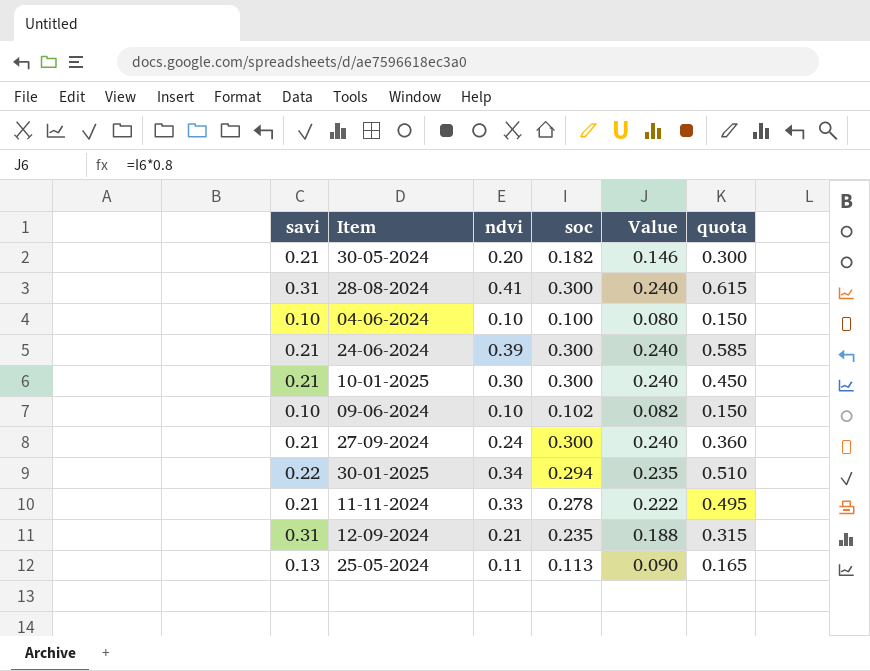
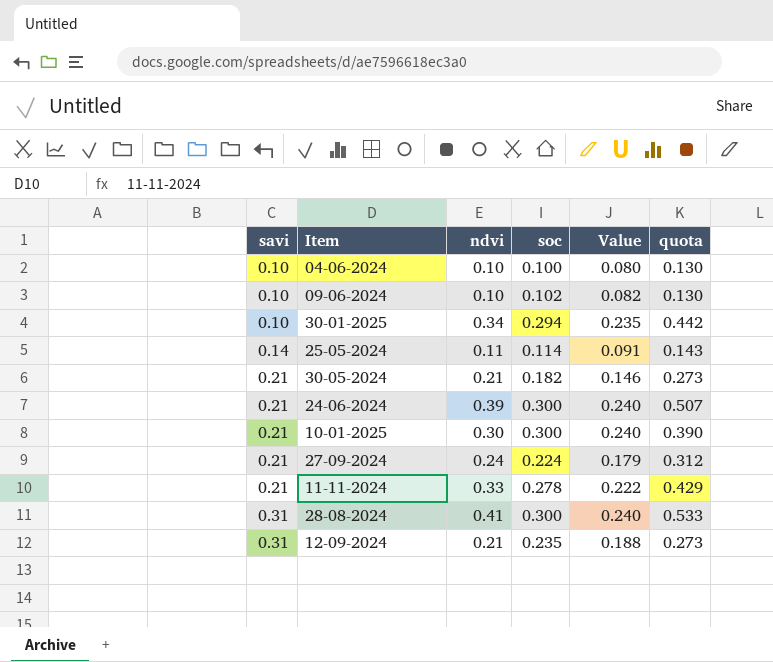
row order: none -> savi ascending
column quota | formula: [ndvi] * 1.5 -> [ndvi] * 1.3
30-01-2025 | savi: 0.22 -> 0.10
25-05-2024 | savi: 0.13 -> 0.14
25-05-2024 | soc: 0.113 -> 0.114
25-05-2024 | Value: 0.090 -> 0.091
30-05-2024 | ndvi: 0.20 -> 0.21
27-09-2024 | soc: 0.300 -> 0.224
27-09-2024 | Value: 0.240 -> 0.179

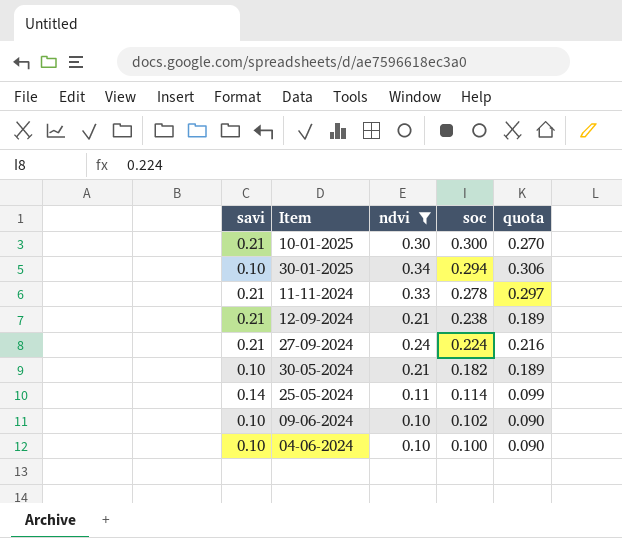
filter: none -> ndvi <= 0.34
row order: savi ascending -> soc descending
column Value | formula: [soc] * 0.8 -> none
column quota | formula: [ndvi] * 1.3 -> [ndvi] * 0.9
12-09-2024 | savi: 0.31 -> 0.21
12-09-2024 | soc: 0.235 -> 0.238
30-05-2024 | savi: 0.21 -> 0.10

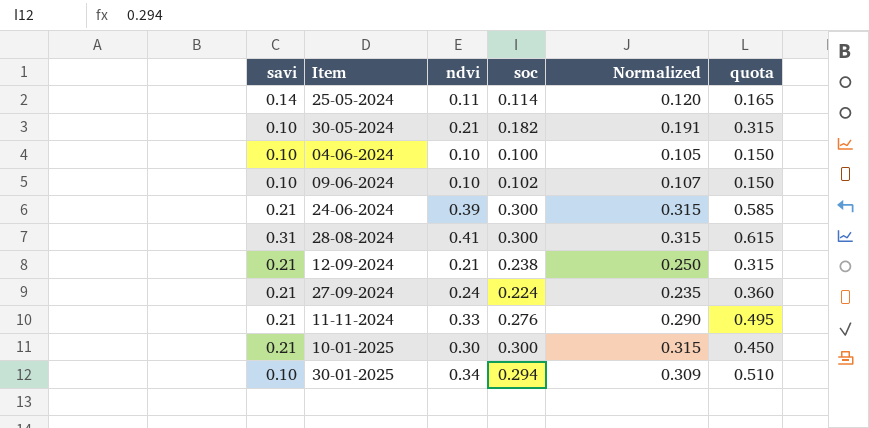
filter: ndvi <= 0.34 -> none
row order: soc descending -> Item ascending
column Normalized | formula: none -> [soc] * 1.05
column quota | formula: [ndvi] * 0.9 -> [ndvi] * 1.5
11-11-2024 | soc: 0.278 -> 0.276

